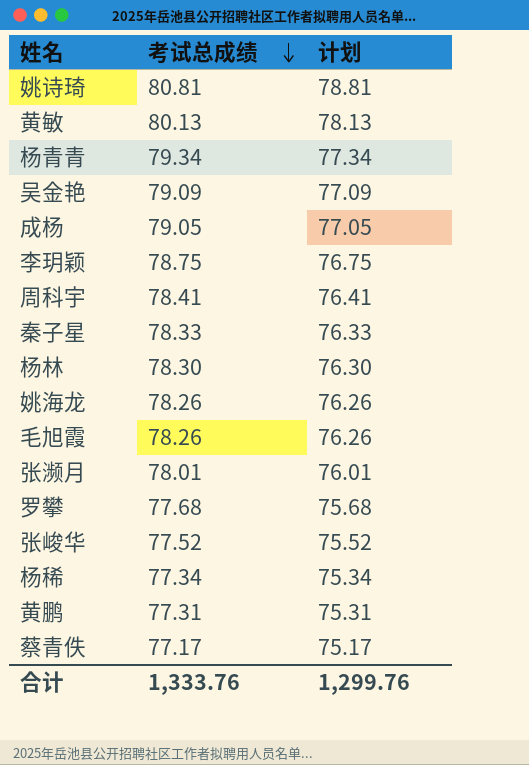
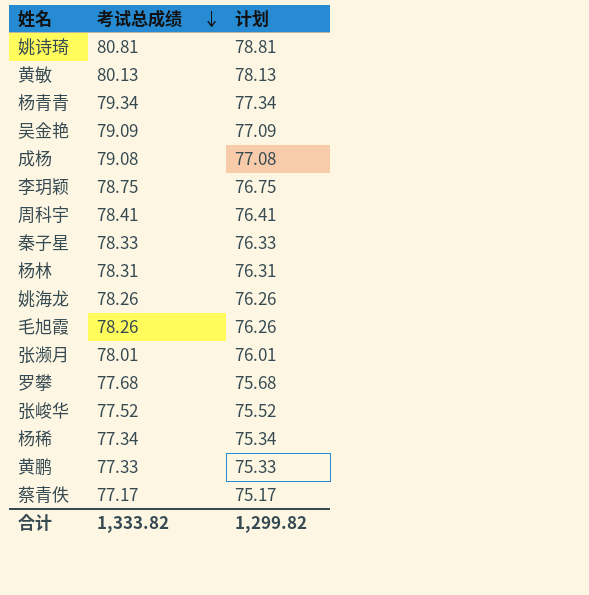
成杨 | 考试总成绩: 79.05 -> 79.08
成杨 | 计划: 77.05 -> 77.08
杨林 | 考试总成绩: 78.30 -> 78.31
杨林 | 计划: 76.30 -> 76.31
黄鹏 | 考试总成绩: 77.31 -> 77.33
黄鹏 | 计划: 75.31 -> 75.33
合计 | 考试总成绩: 1,333.76 -> 1,333.82
合计 | 计划: 1,299.76 -> 1,299.82

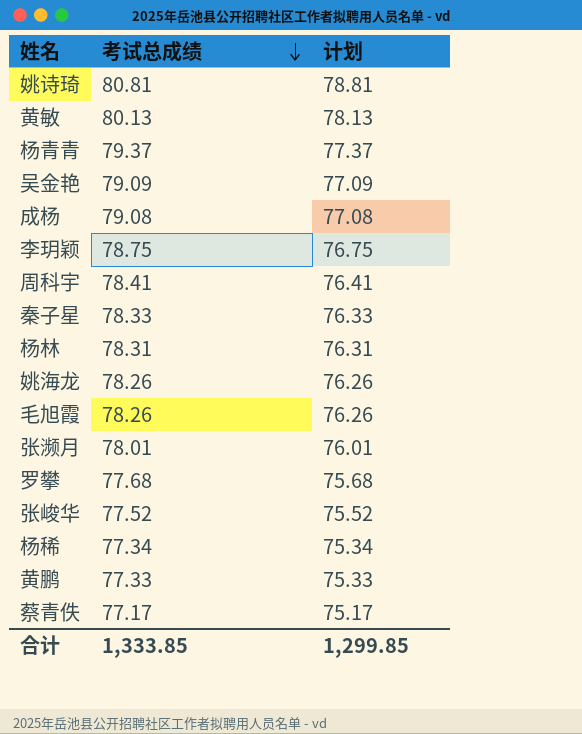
杨青青 | 考试总成绩: 79.34 -> 79.37
杨青青 | 计划: 77.34 -> 77.37
合计 | 考试总成绩: 1,333.82 -> 1,333.85
合计 | 计划: 1,299.82 -> 1,299.85

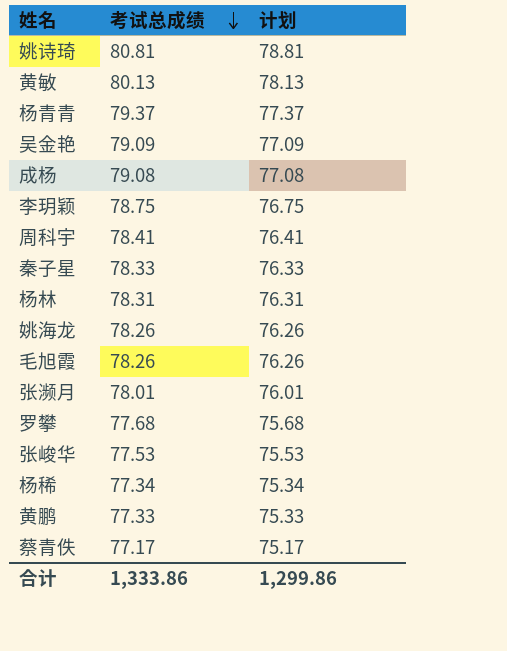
张峻华 | 考试总成绩: 77.52 -> 77.53
张峻华 | 计划: 75.52 -> 75.53
合计 | 考试总成绩: 1,333.85 -> 1,333.86
合计 | 计划: 1,299.85 -> 1,299.86

